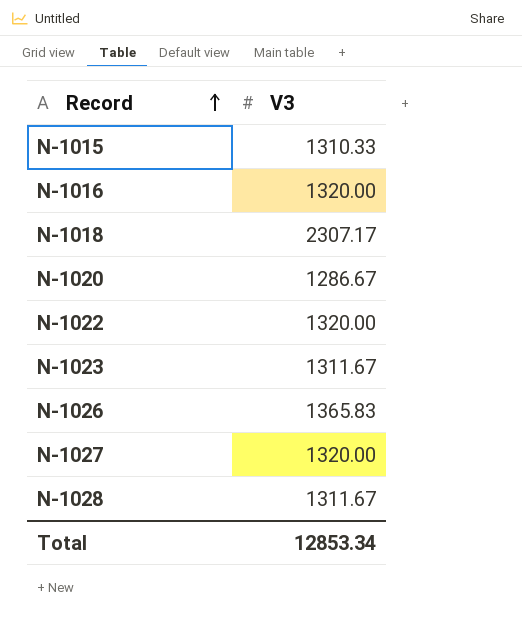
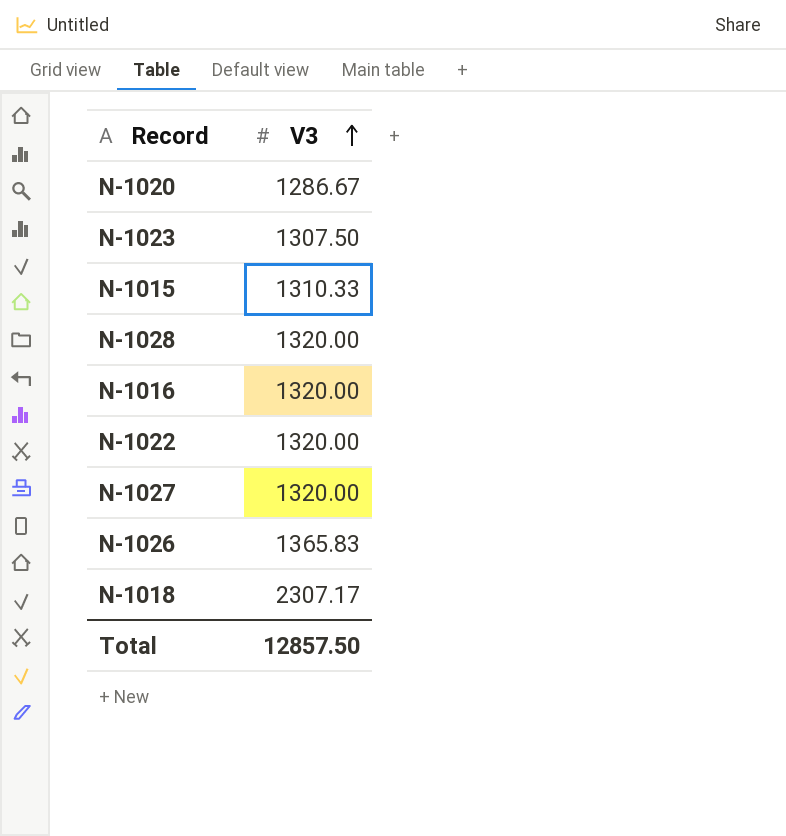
row order: Record ascending -> V3 ascending
N-1023 | V3: 1311.67 -> 1307.50
N-1028 | V3: 1311.67 -> 1320.00
Total | V3: 12853.34 -> 12857.50

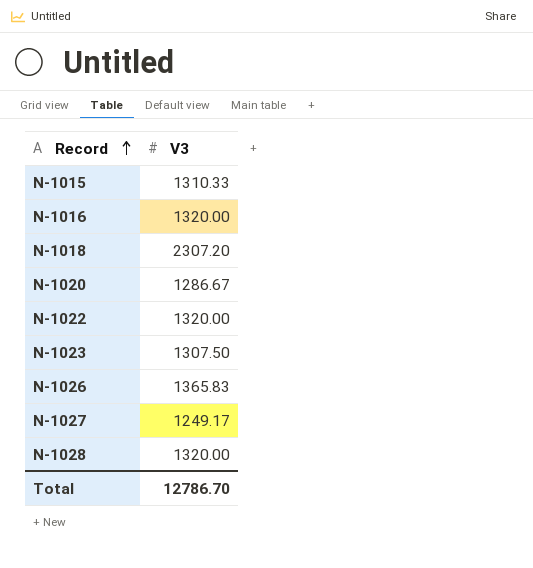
row order: V3 ascending -> Record ascending
N-1018 | V3: 2307.17 -> 2307.20
N-1027 | V3: 1320.00 -> 1249.17
Total | V3: 12857.50 -> 12786.70

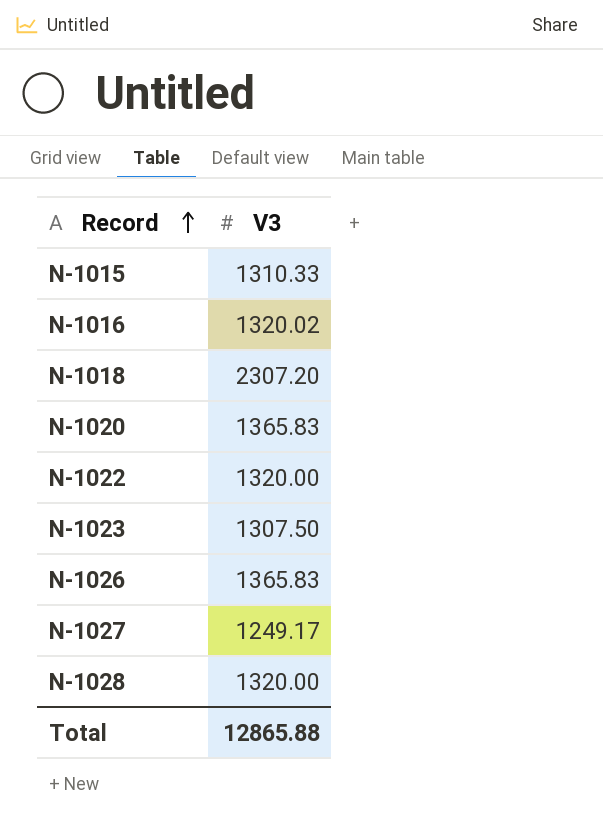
N-1016 | V3: 1320.00 -> 1320.02
N-1020 | V3: 1286.67 -> 1365.83
Total | V3: 12786.70 -> 12865.88

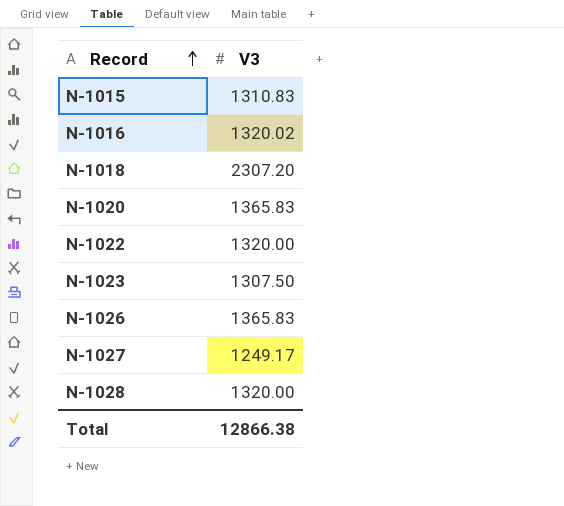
N-1015 | V3: 1310.33 -> 1310.83
Total | V3: 12865.88 -> 12866.38

